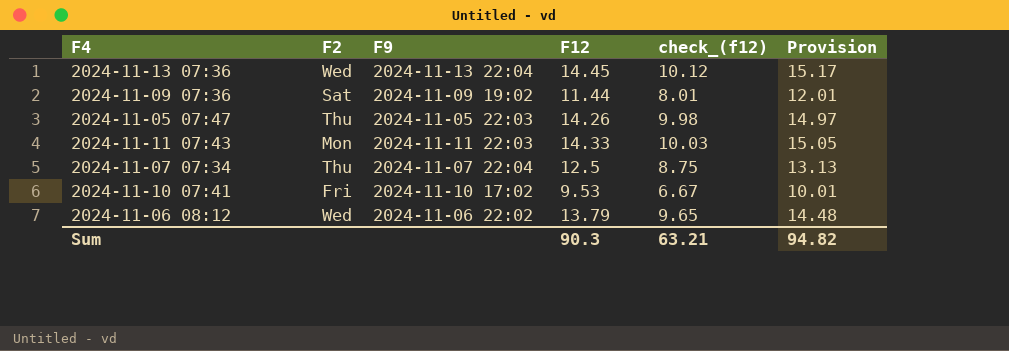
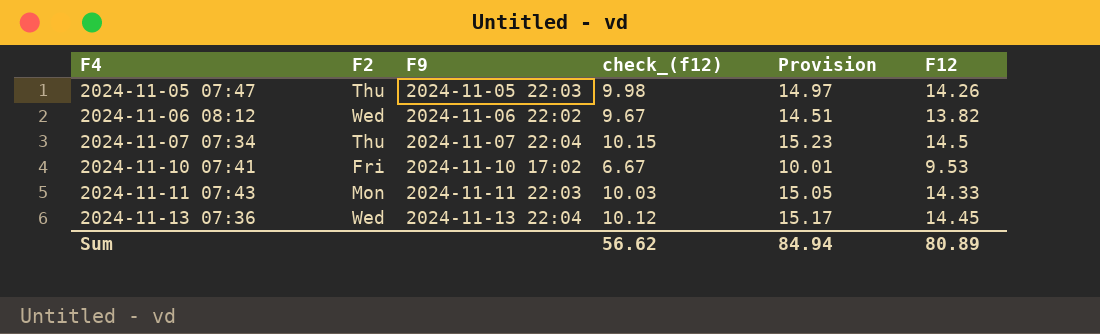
row order: none -> F4 ascending
column F12 | position: 4 -> 6
row 2024-11-09 07:36: Sat | 2024-11-09 19:02 | 11.44 | 8.01 | 12.01 -> none
2024-11-06 08:12 | check_(f12): 9.65 -> 9.67
2024-11-06 08:12 | Provision: 14.48 -> 14.51
2024-11-06 08:12 | F12: 13.79 -> 13.82
2024-11-07 07:34 | check_(f12): 8.75 -> 10.15
2024-11-07 07:34 | Provision: 13.13 -> 15.23
2024-11-07 07:34 | F12: 12.5 -> 14.5
Sum | check_(f12): 63.21 -> 56.62
Sum | Provision: 94.82 -> 84.94
Sum | F12: 90.3 -> 80.89

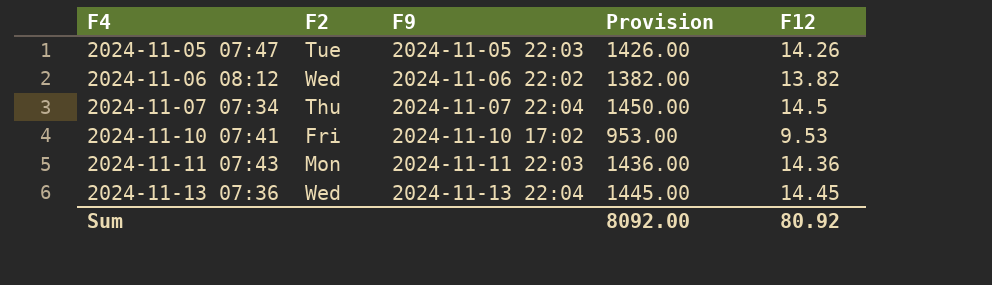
column check_(f12) | formula: [F12] * 0.7 -> none
column Provision | formula: [F12] * 1.05 -> [F12] * 100
2024-11-05 07:47 | F2: Thu -> Tue
2024-11-11 07:43 | F12: 14.33 -> 14.36
Sum | Provision: 84.94 -> 8092.00
Sum | F12: 80.89 -> 80.92

